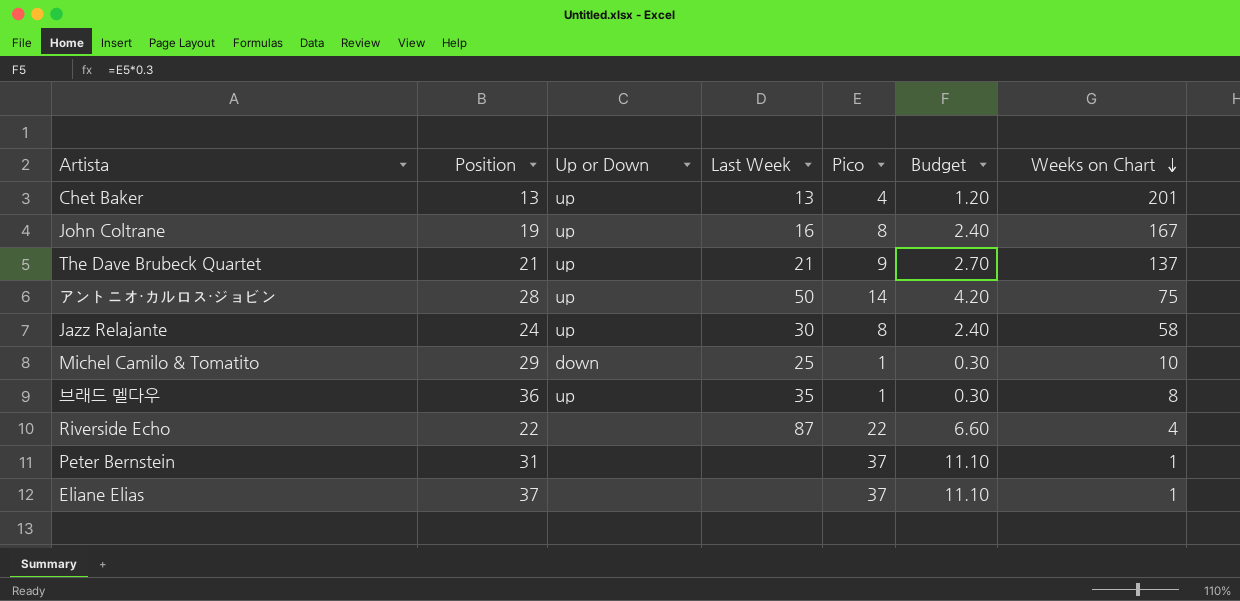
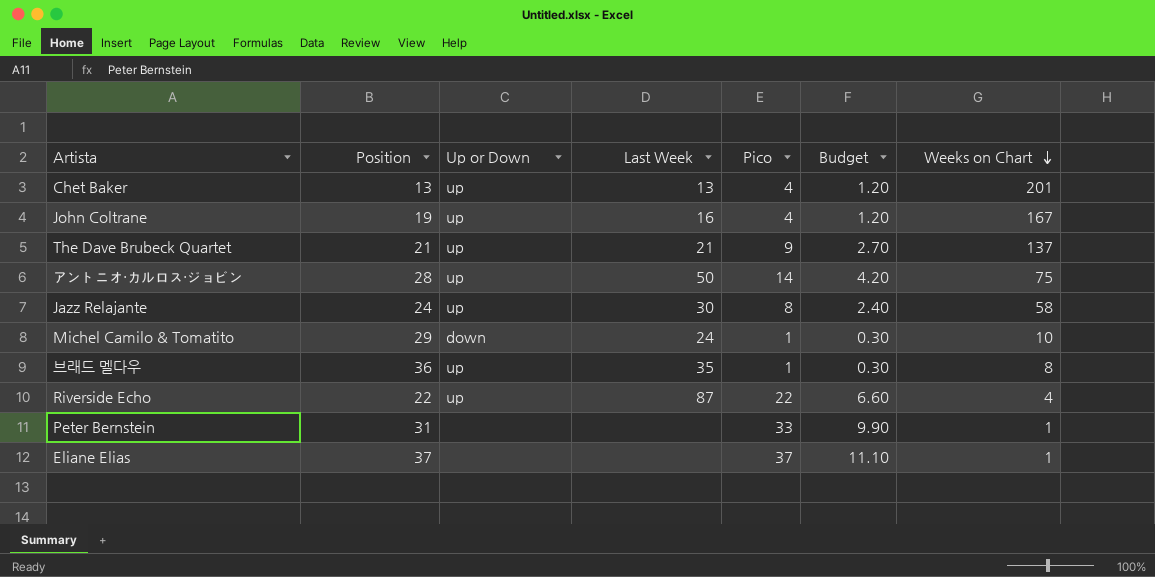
John Coltrane | Pico: 8 -> 4
John Coltrane | Budget: 2.40 -> 1.20
Michel Camilo & Tomatito | Last Week: 25 -> 24
Riverside Echo | Up or Down: none -> up
Peter Bernstein | Pico: 37 -> 33
Peter Bernstein | Budget: 11.10 -> 9.90

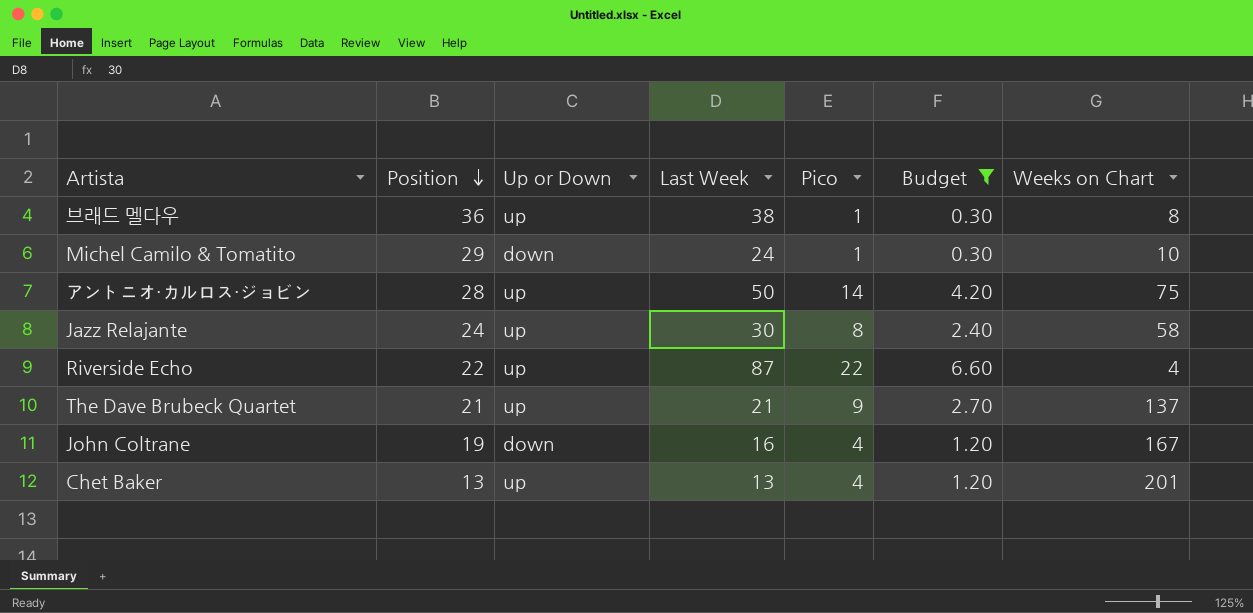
filter: none -> Budget <= 6.60
row order: Weeks on Chart descending -> Position descending
브래드 멜다우 | Last Week: 35 -> 38
John Coltrane | Up or Down: up -> down

